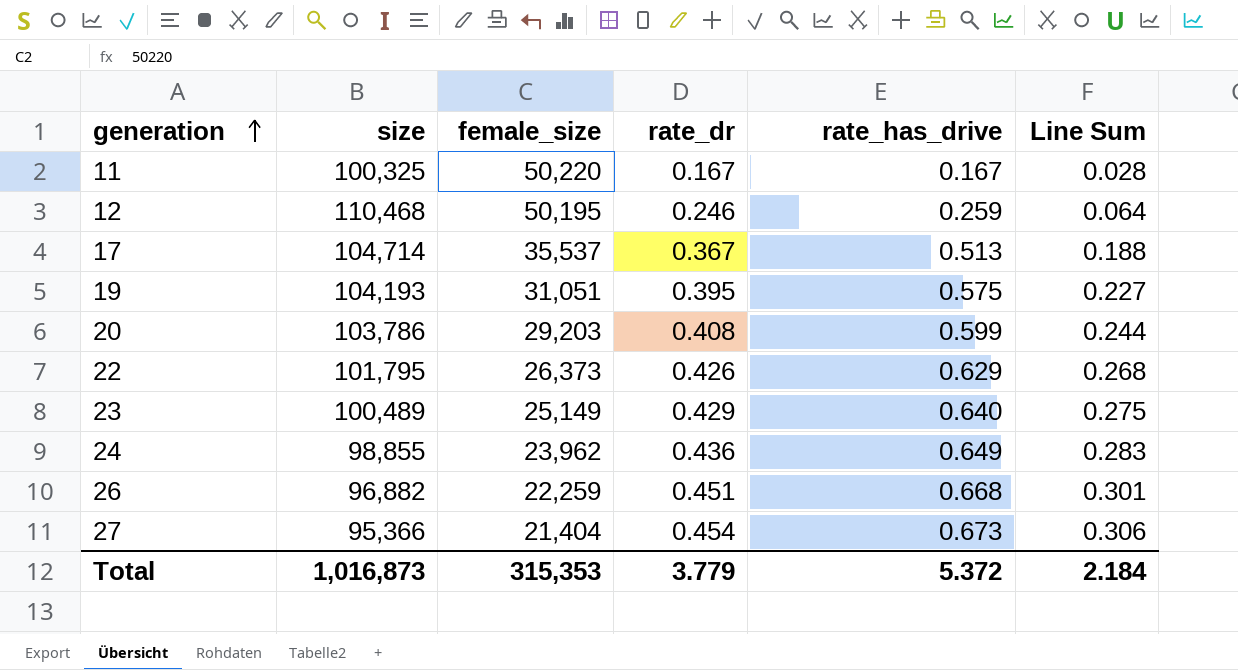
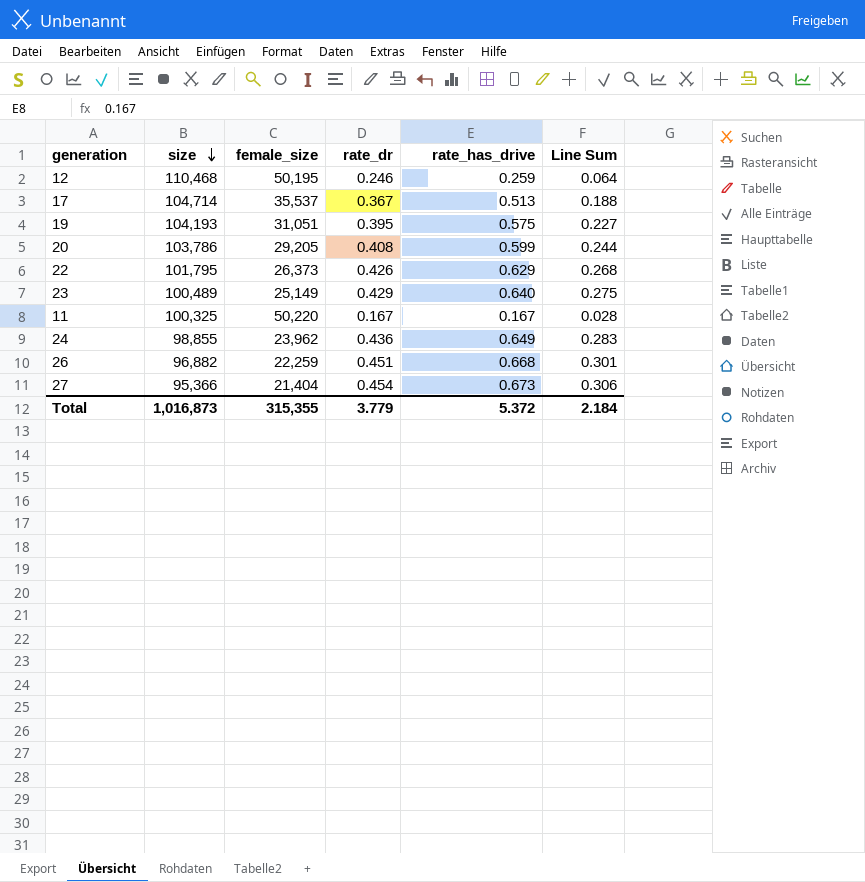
row order: generation ascending -> size descending
20 | female_size: 29,203 -> 29,205
Total | female_size: 315,353 -> 315,355

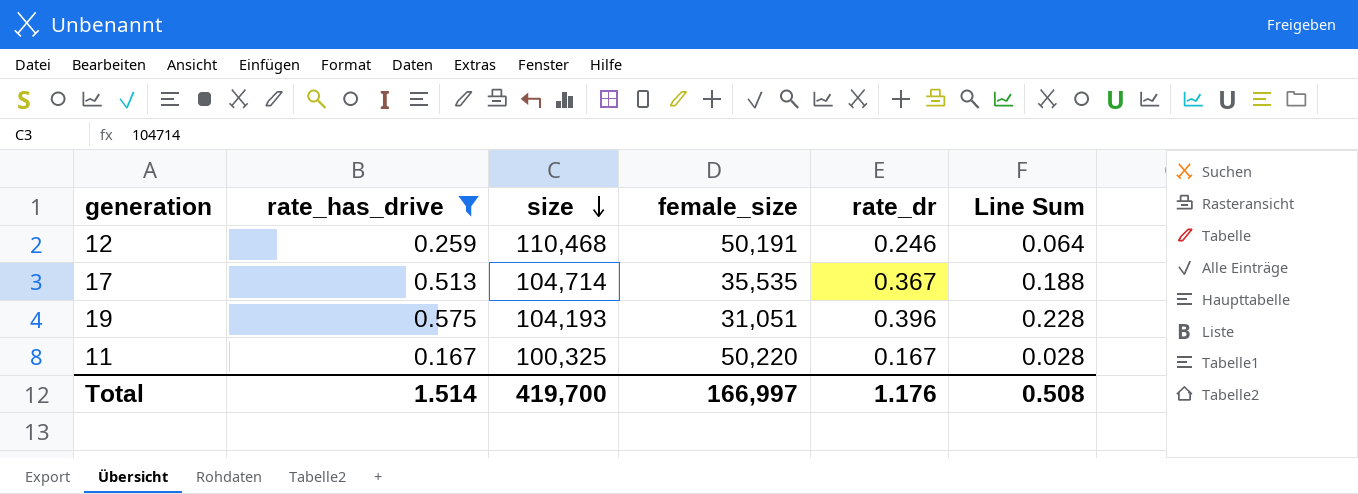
filter: none -> rate_has_drive <= 0.575
column rate_has_drive | position: 5 -> 2
12 | female_size: 50,195 -> 50,191
17 | female_size: 35,537 -> 35,535
19 | rate_dr: 0.395 -> 0.396
19 | Line Sum: 0.227 -> 0.228
Total | rate_has_drive: 5.372 -> 1.514
Total | size: 1,016,873 -> 419,700
Total | female_size: 315,355 -> 166,997
Total | rate_dr: 3.779 -> 1.176
Total | Line Sum: 2.184 -> 0.508

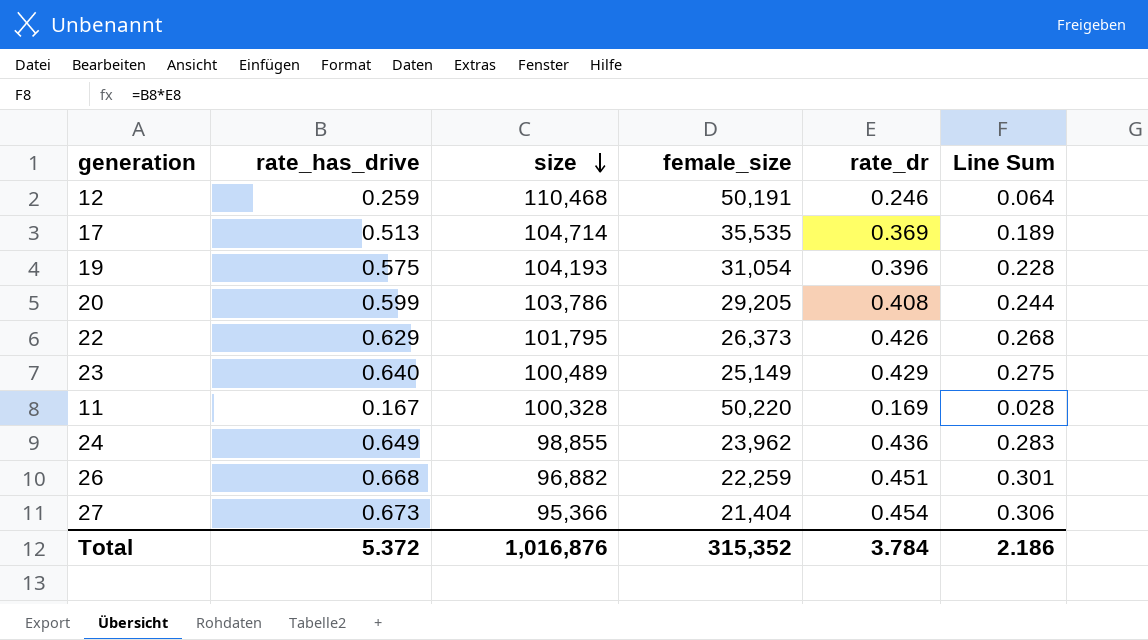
filter: rate_has_drive <= 0.575 -> none
17 | rate_dr: 0.367 -> 0.369
17 | Line Sum: 0.188 -> 0.189
19 | female_size: 31,051 -> 31,054
11 | size: 100,325 -> 100,328
11 | rate_dr: 0.167 -> 0.169
Total | rate_has_drive: 1.514 -> 5.372
Total | size: 419,700 -> 1,016,876
Total | female_size: 166,997 -> 315,352
Total | rate_dr: 1.176 -> 3.784
Total | Line Sum: 0.508 -> 2.186

